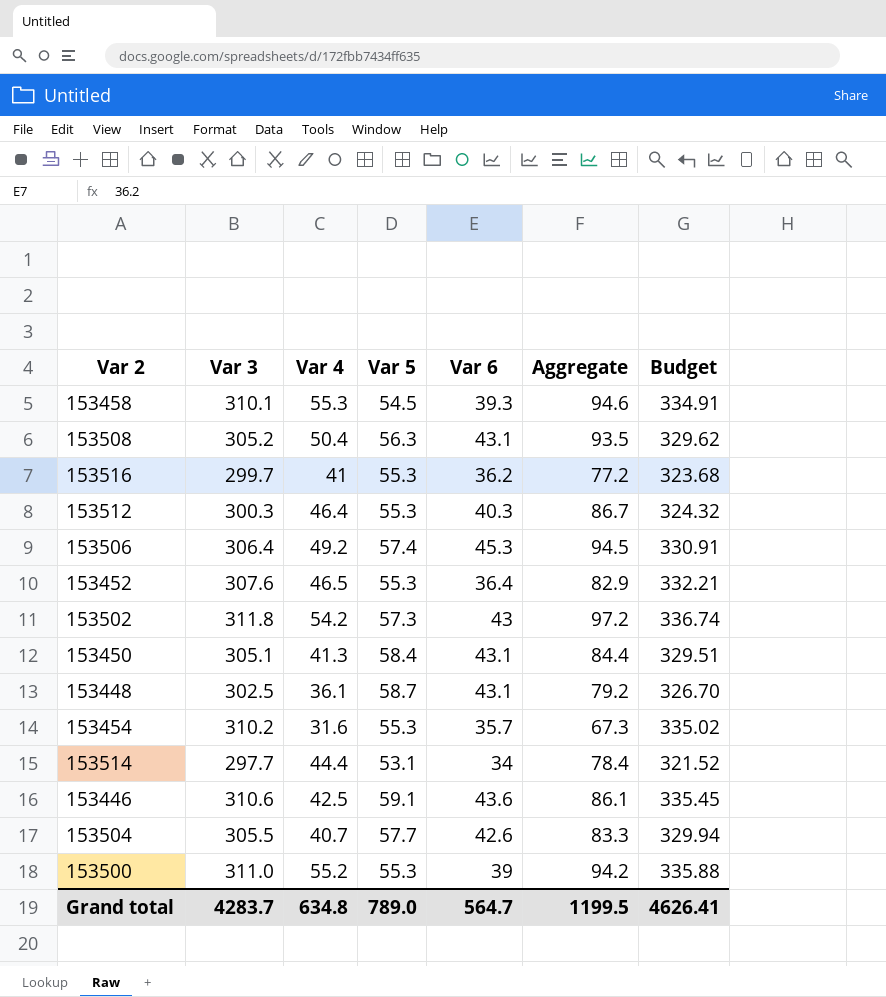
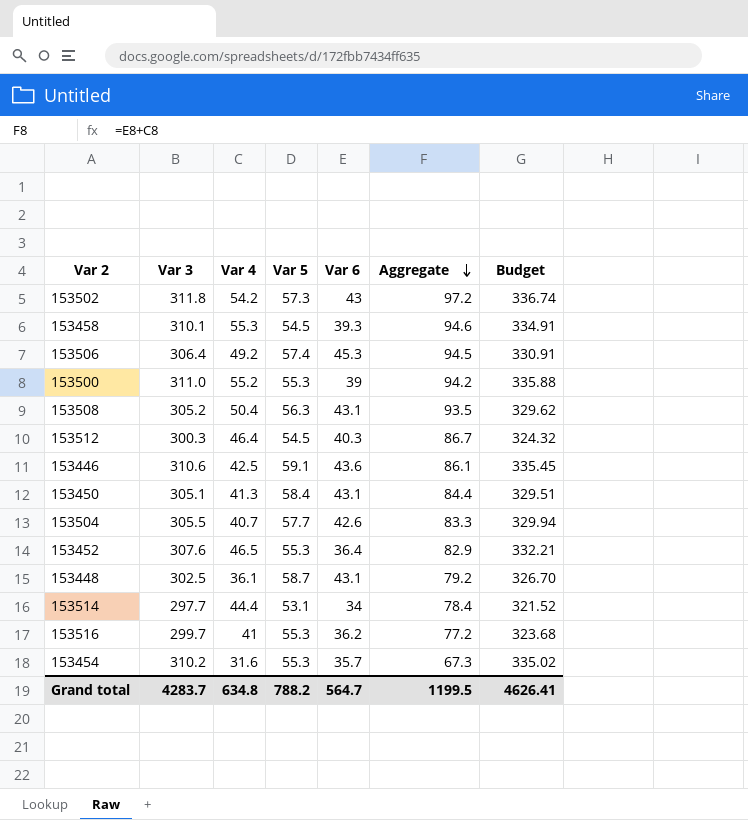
row order: none -> Aggregate descending
153512 | Var 5: 55.3 -> 54.5
Grand total | Var 5: 789.0 -> 788.2

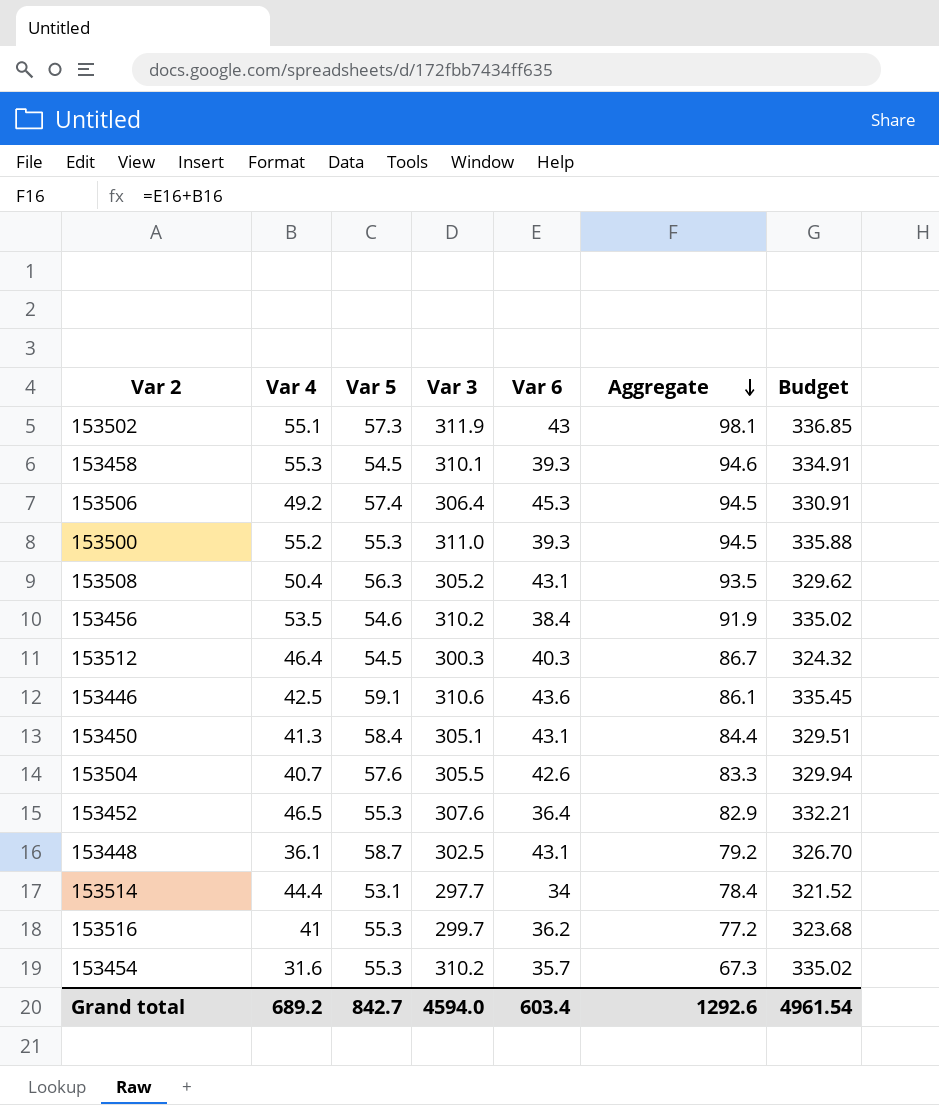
column Var 3 | position: 2 -> 4
153502 | Var 4: 54.2 -> 55.1
153502 | Var 3: 311.8 -> 311.9
153502 | Aggregate: 97.2 -> 98.1
153502 | Budget: 336.74 -> 336.85
153500 | Var 6: 39 -> 39.3
153500 | Aggregate: 94.2 -> 94.5
row 153456: none -> 53.5 | 54.6 | 310.2 | 38.4 | 91.9 | 335.02
153504 | Var 5: 57.7 -> 57.6
Grand total | Var 4: 634.8 -> 689.2
Grand total | Var 5: 788.2 -> 842.7
Grand total | Var 3: 4283.7 -> 4594.0
Grand total | Var 6: 564.7 -> 603.4
Grand total | Aggregate: 1199.5 -> 1292.6
Grand total | Budget: 4626.41 -> 4961.54

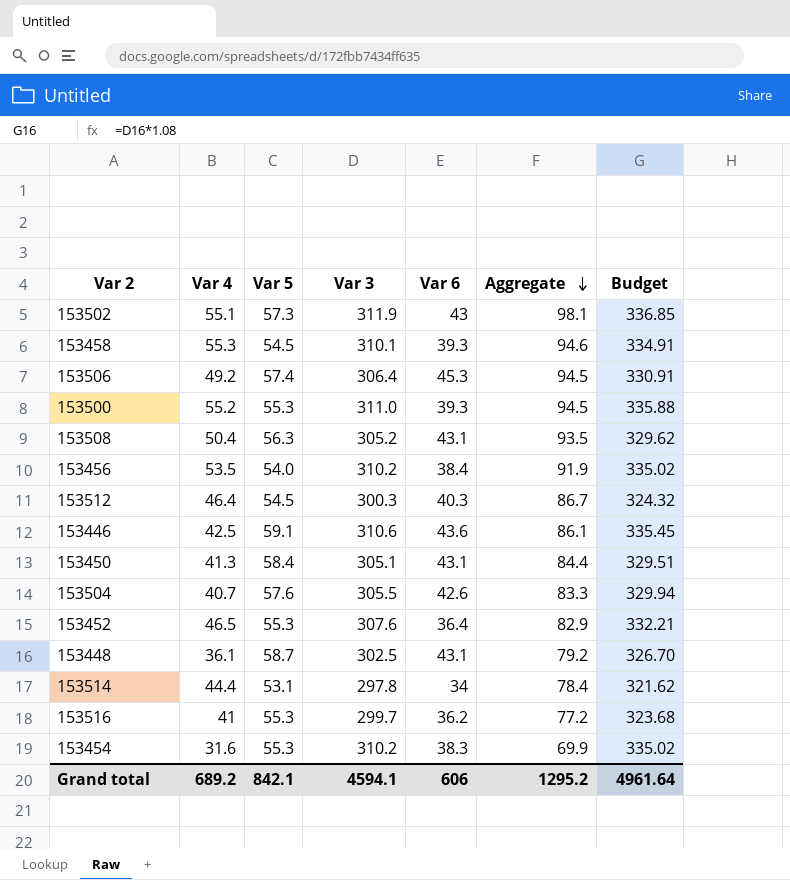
153456 | Var 5: 54.6 -> 54.0
153514 | Var 3: 297.7 -> 297.8
153514 | Budget: 321.52 -> 321.62
153454 | Var 6: 35.7 -> 38.3
153454 | Aggregate: 67.3 -> 69.9
Grand total | Var 5: 842.7 -> 842.1
Grand total | Var 3: 4594.0 -> 4594.1
Grand total | Var 6: 603.4 -> 606
Grand total | Aggregate: 1292.6 -> 1295.2
Grand total | Budget: 4961.54 -> 4961.64

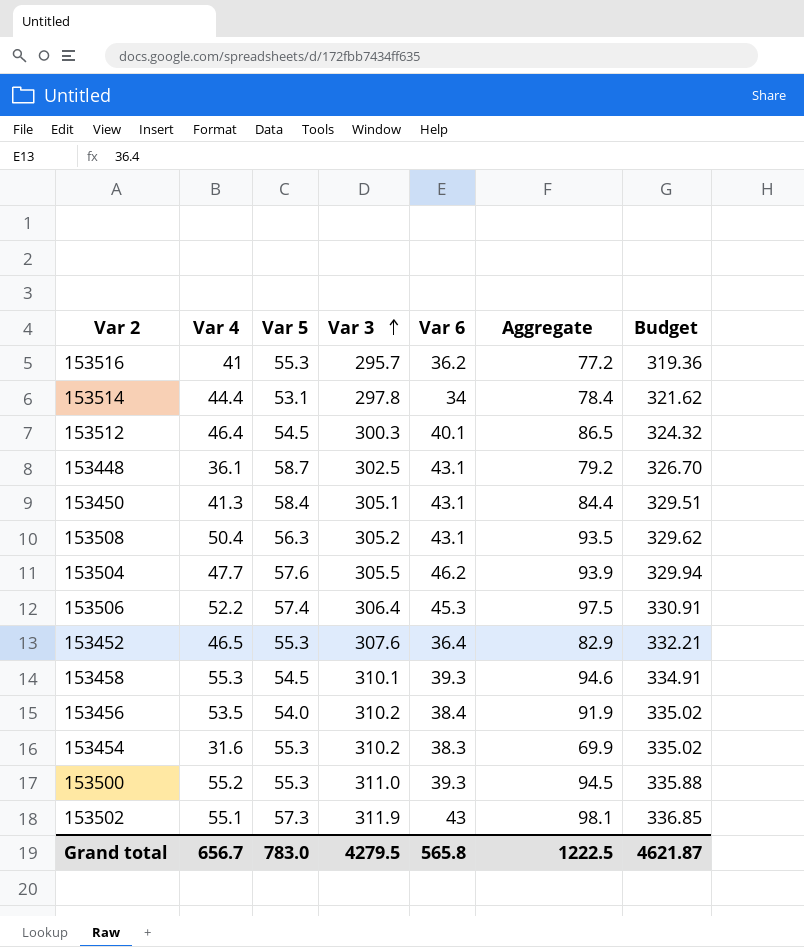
row order: Aggregate descending -> Var 3 ascending
row 153446: 42.5 | 59.1 | 310.6 | 43.6 | 86.1 | 335.45 -> none
153516 | Var 3: 299.7 -> 295.7
153516 | Budget: 323.68 -> 319.36
153512 | Var 6: 40.3 -> 40.1
153512 | Aggregate: 86.7 -> 86.5
153504 | Var 4: 40.7 -> 47.7
153504 | Var 6: 42.6 -> 46.2
153504 | Aggregate: 83.3 -> 93.9
153506 | Var 4: 49.2 -> 52.2
153506 | Aggregate: 94.5 -> 97.5
Grand total | Var 4: 689.2 -> 656.7
Grand total | Var 5: 842.1 -> 783.0
Grand total | Var 3: 4594.1 -> 4279.5
Grand total | Var 6: 606 -> 565.8
Grand total | Aggregate: 1295.2 -> 1222.5
Grand total | Budget: 4961.64 -> 4621.87

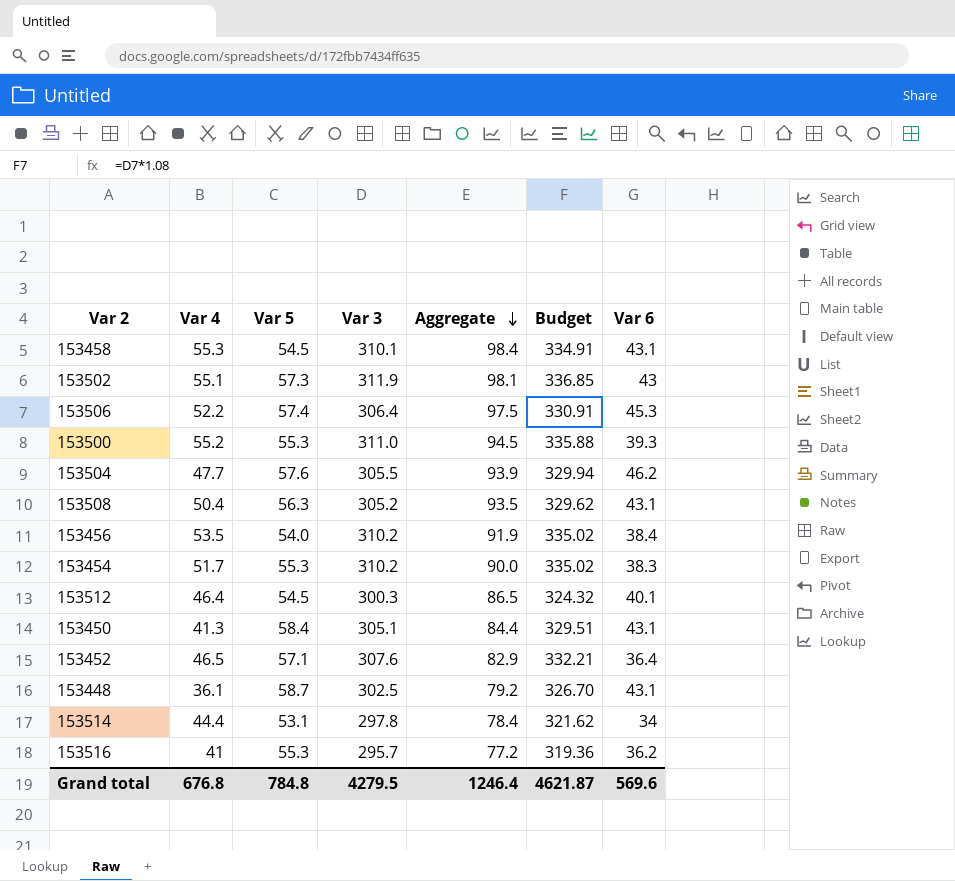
row order: Var 3 ascending -> Aggregate descending
column Var 6 | position: 5 -> 7
153458 | Aggregate: 94.6 -> 98.4
153458 | Var 6: 39.3 -> 43.1
153454 | Var 4: 31.6 -> 51.7
153454 | Aggregate: 69.9 -> 90.0
153452 | Var 5: 55.3 -> 57.1
Grand total | Var 4: 656.7 -> 676.8
Grand total | Var 5: 783.0 -> 784.8
Grand total | Aggregate: 1222.5 -> 1246.4
Grand total | Var 6: 565.8 -> 569.6

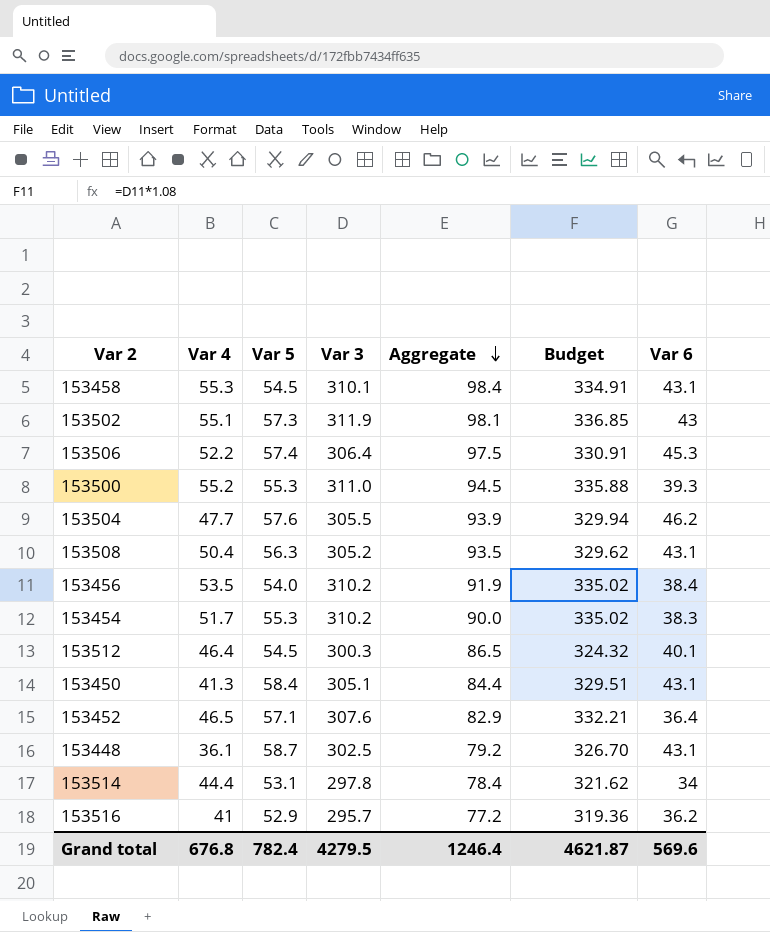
153516 | Var 5: 55.3 -> 52.9
Grand total | Var 5: 784.8 -> 782.4

